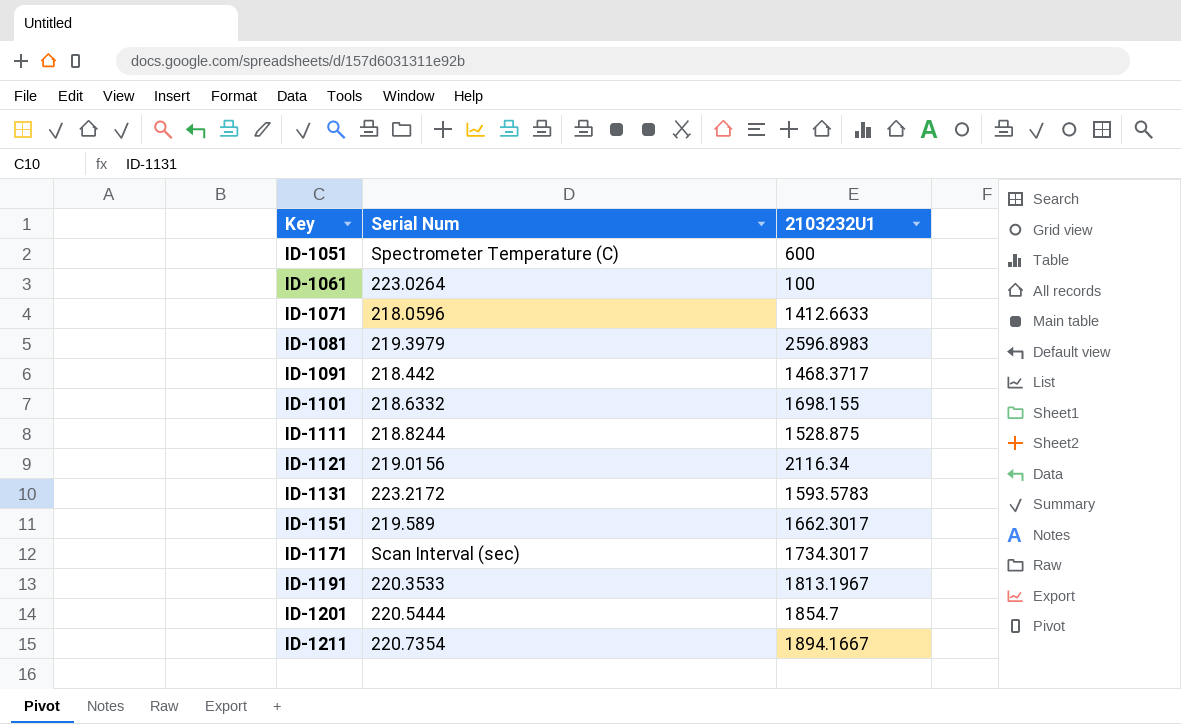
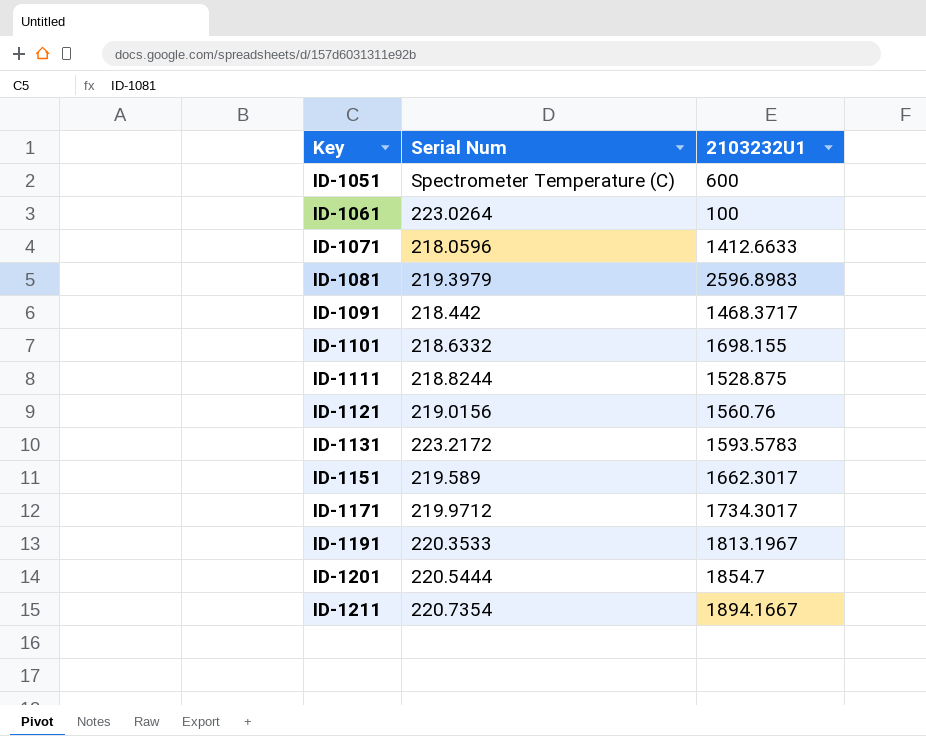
ID-1121 | 2103232U1: 2116.34 -> 1560.76
ID-1171 | Serial Num: Scan Interval (sec) -> 219.9712

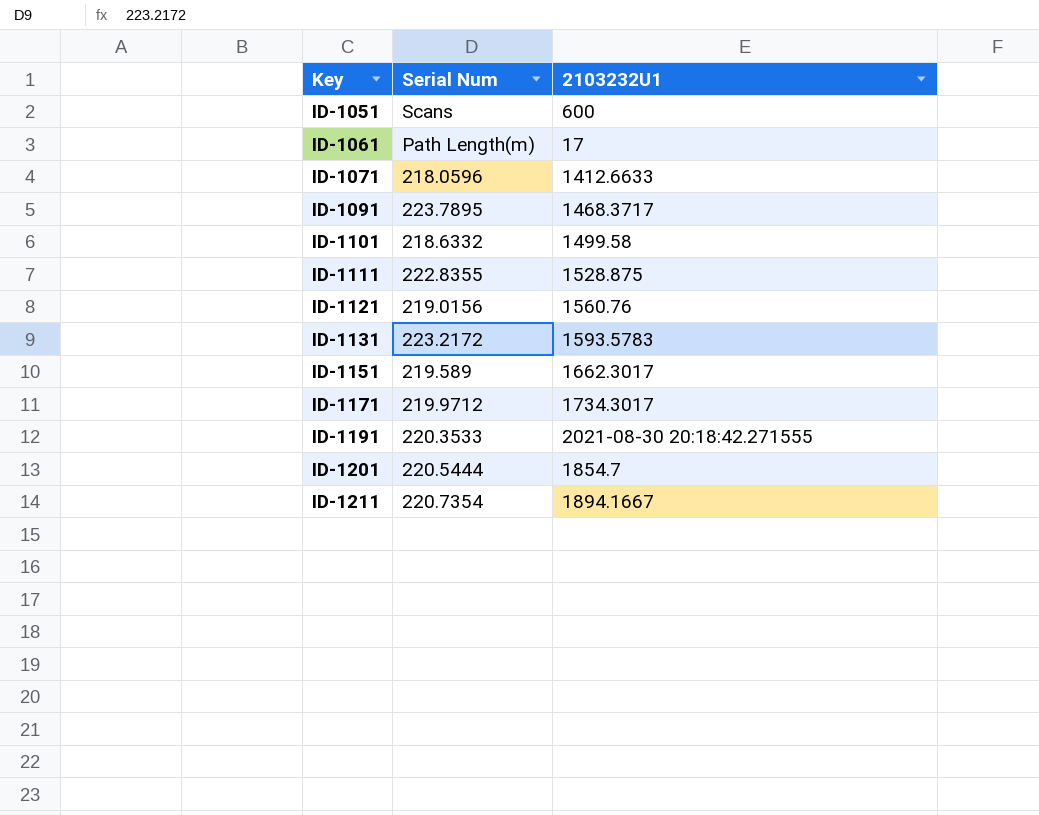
row ID-1081: 219.3979 | 2596.8983 -> none
ID-1051 | Serial Num: Spectrometer Temperature (C) -> Scans
ID-1061 | Serial Num: 223.0264 -> Path Length(m)
ID-1061 | 2103232U1: 100 -> 17
ID-1091 | Serial Num: 218.442 -> 223.7895
ID-1101 | 2103232U1: 1698.155 -> 1499.58
ID-1111 | Serial Num: 218.8244 -> 222.8355
ID-1191 | 2103232U1: 1813.1967 -> 2021-08-30 20:18:42.271555

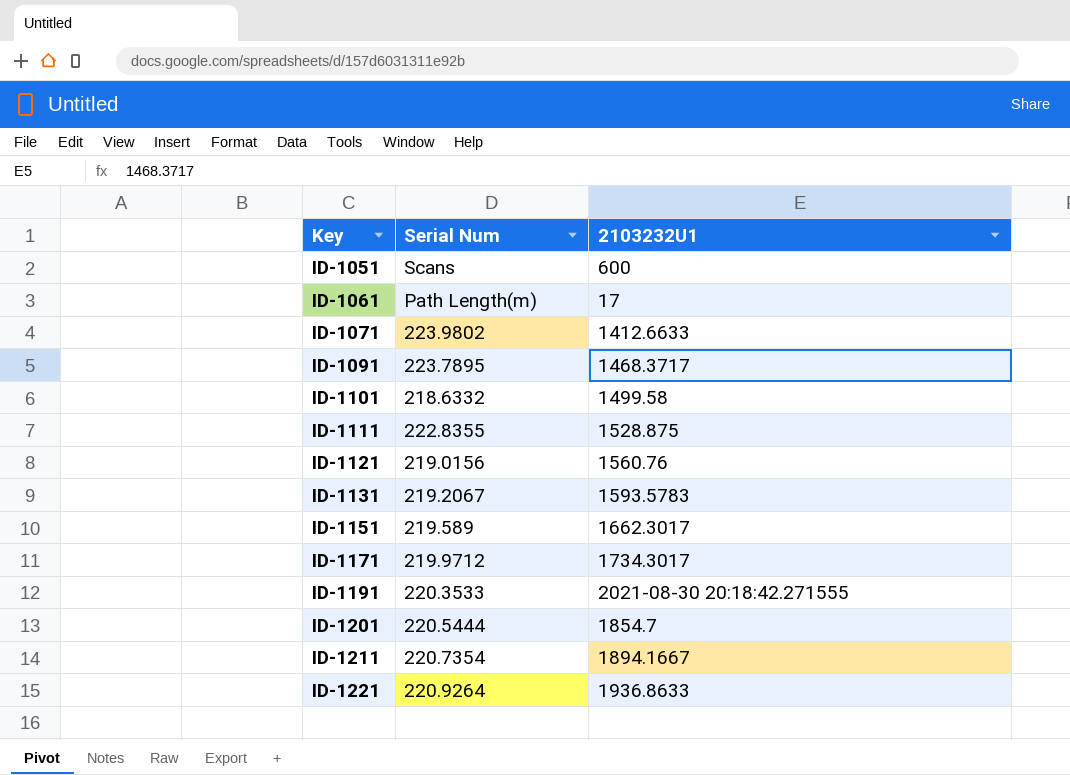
ID-1071 | Serial Num: 218.0596 -> 223.9802
ID-1131 | Serial Num: 223.2172 -> 219.2067
row ID-1221: none -> 220.9264 | 1936.8633

